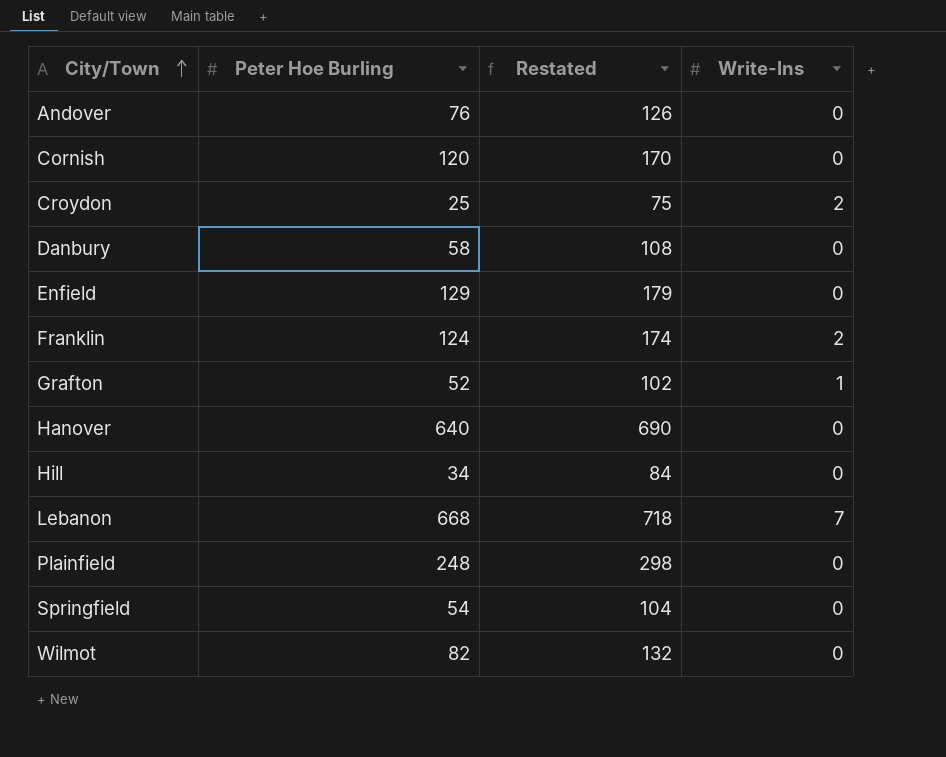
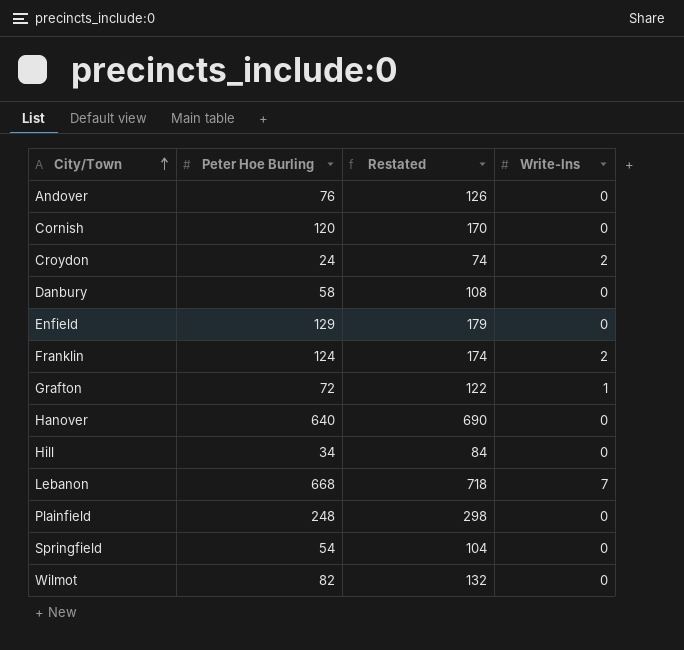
Croydon | Peter Hoe Burling: 25 -> 24
Croydon | Restated: 75 -> 74
Grafton | Peter Hoe Burling: 52 -> 72
Grafton | Restated: 102 -> 122

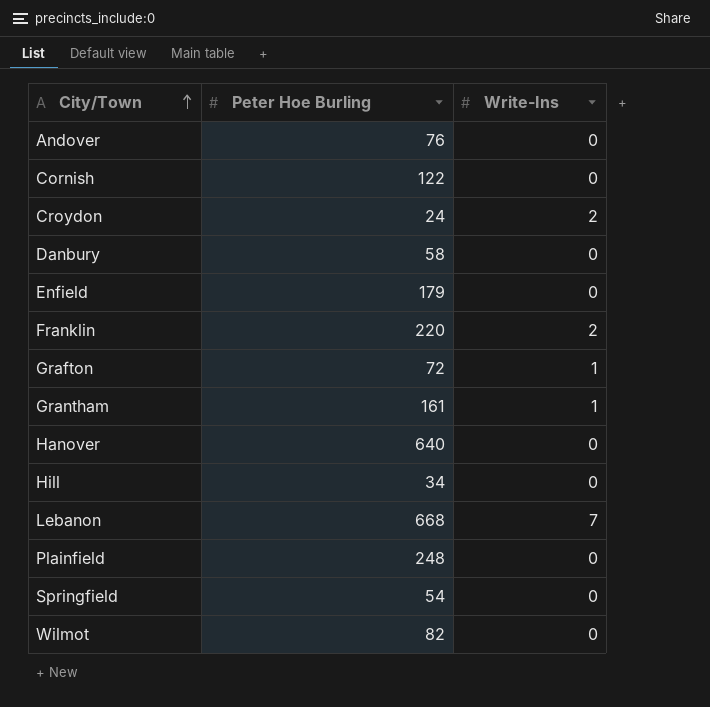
column Restated | formula: [Peter Hoe Burling] + 50 -> none
Cornish | Peter Hoe Burling: 120 -> 122
Enfield | Peter Hoe Burling: 129 -> 179
Franklin | Peter Hoe Burling: 124 -> 220
row Grantham: none -> 161 | 1

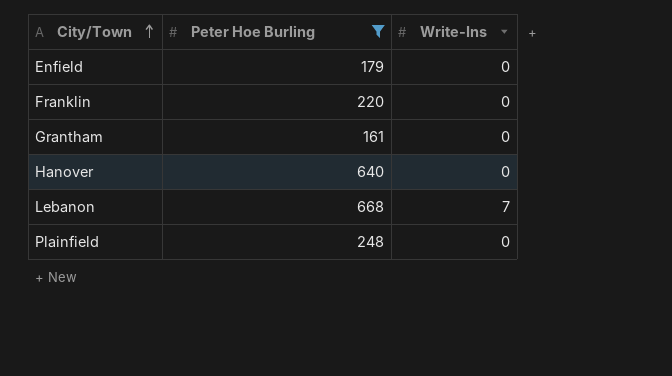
filter: none -> Peter Hoe Burling >= 161
Franklin | Write-Ins: 2 -> 0
Grantham | Write-Ins: 1 -> 0

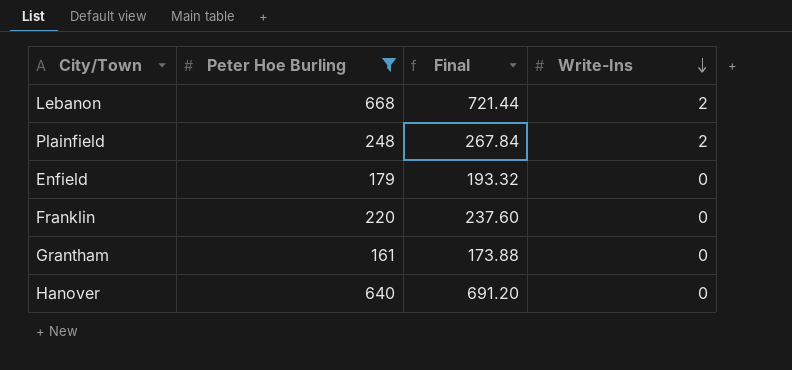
row order: City/Town ascending -> Write-Ins descending
column Final | formula: none -> [Peter Hoe Burling] * 1.08
Lebanon | Write-Ins: 7 -> 2
Plainfield | Write-Ins: 0 -> 2

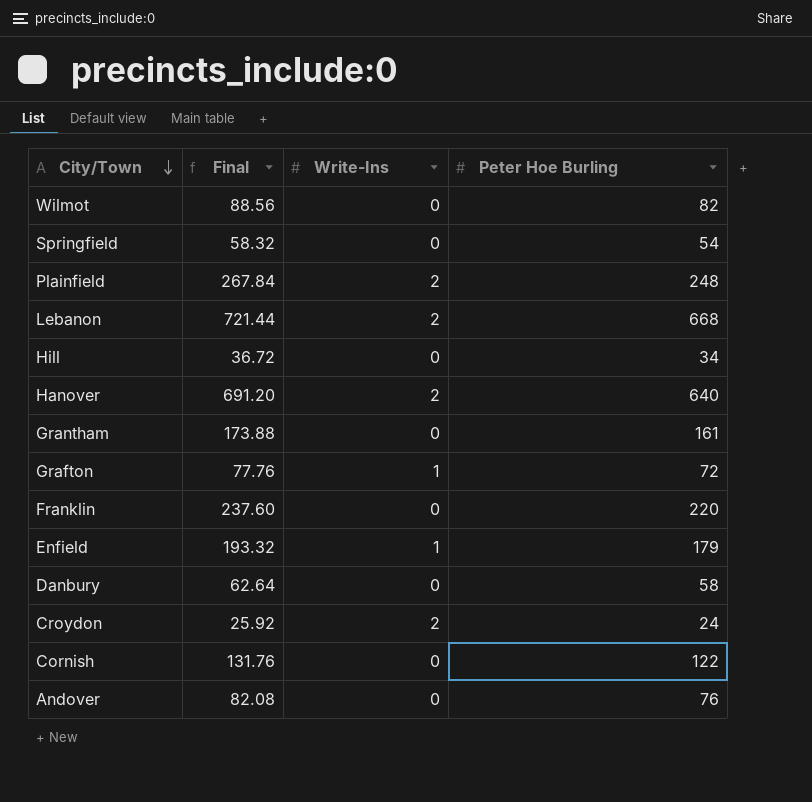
filter: Peter Hoe Burling >= 161 -> none
row order: Write-Ins descending -> City/Town descending
column Peter Hoe Burling | position: 2 -> 4
Hanover | Write-Ins: 0 -> 2
Enfield | Write-Ins: 0 -> 1

